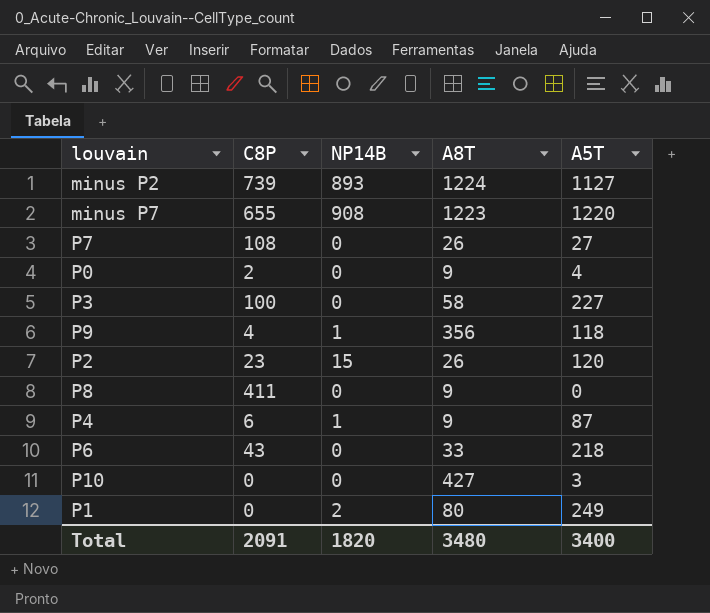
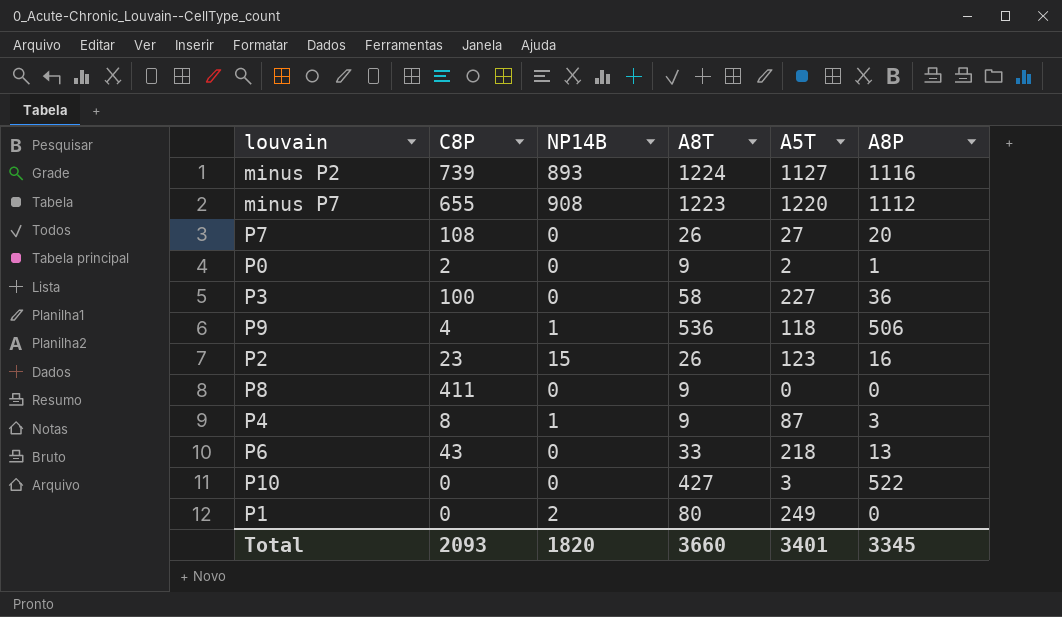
column A8P | position: none -> 6
P0 | A5T: 4 -> 2
P9 | A8T: 356 -> 536
P2 | A5T: 120 -> 123
P4 | C8P: 6 -> 8
Total | C8P: 2091 -> 2093
Total | A8T: 3480 -> 3660
Total | A5T: 3400 -> 3401

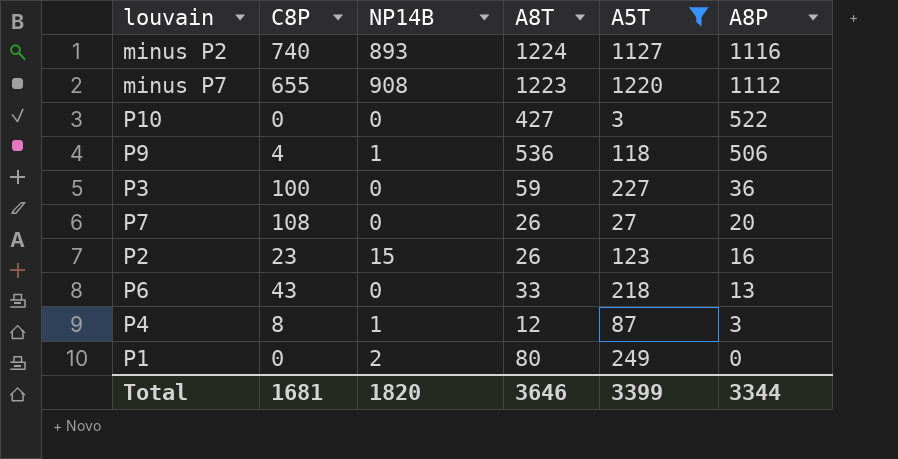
filter: none -> A5T >= 3
row order: none -> A8P descending
minus P2 | C8P: 739 -> 740
P3 | A8T: 58 -> 59
P4 | A8T: 9 -> 12
Total | C8P: 2093 -> 1681
Total | A8T: 3660 -> 3646
Total | A5T: 3401 -> 3399
Total | A8P: 3345 -> 3344

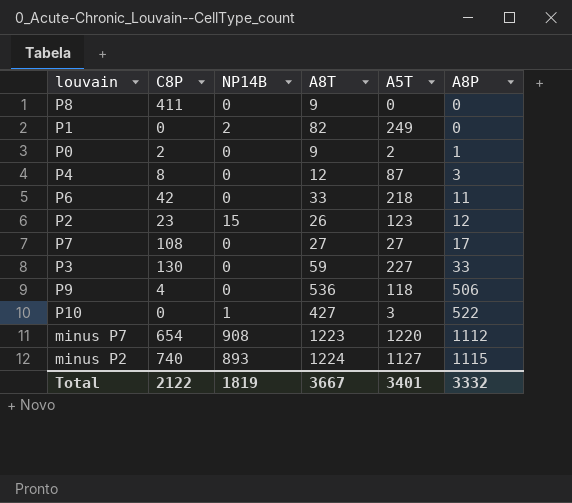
filter: A5T >= 3 -> none
row order: A8P descending -> A8P ascending
P1 | A8T: 80 -> 82
P4 | NP14B: 1 -> 0
P6 | C8P: 43 -> 42
P6 | A8P: 13 -> 11
P2 | A8P: 16 -> 12
P7 | A8T: 26 -> 27
P7 | A8P: 20 -> 17
P3 | C8P: 100 -> 130
P3 | A8P: 36 -> 33
P9 | NP14B: 1 -> 0
P10 | NP14B: 0 -> 1
minus P7 | C8P: 655 -> 654
minus P2 | A8P: 1116 -> 1115
Total | C8P: 1681 -> 2122
Total | NP14B: 1820 -> 1819
Total | A8T: 3646 -> 3667
Total | A5T: 3399 -> 3401
Total | A8P: 3344 -> 3332

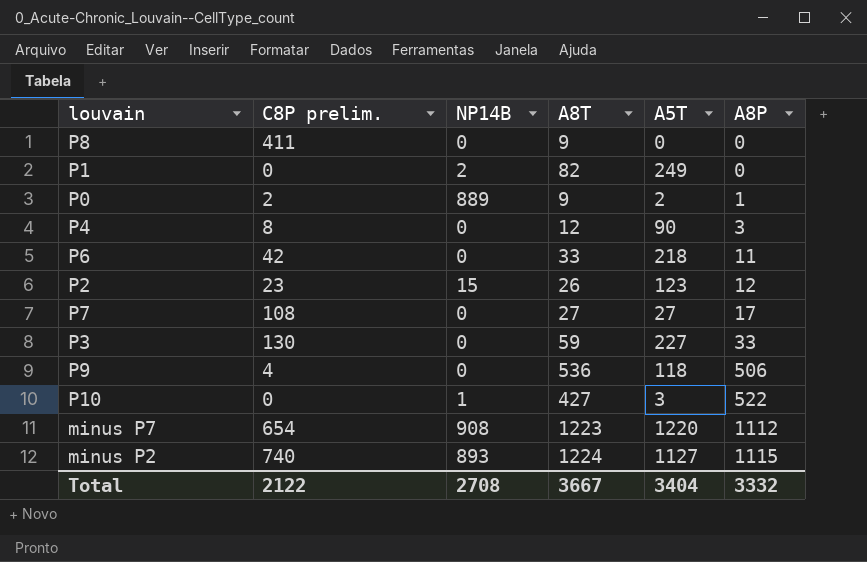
column name: C8P -> C8P prelim.
P0 | NP14B: 0 -> 889
P4 | A5T: 87 -> 90
Total | NP14B: 1819 -> 2708
Total | A5T: 3401 -> 3404

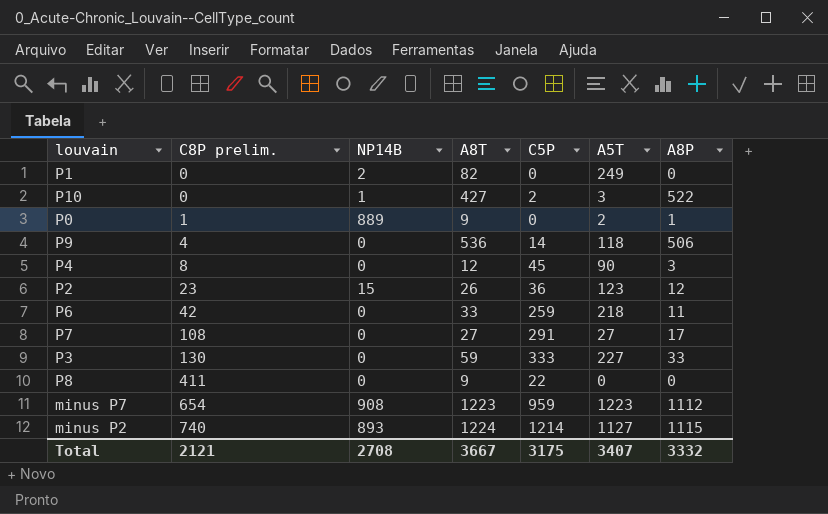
row order: A8P ascending -> C8P prelim. ascending
column C5P | position: none -> 5
P0 | C8P prelim.: 2 -> 1
minus P7 | A5T: 1220 -> 1223
Total | C8P prelim.: 2122 -> 2121
Total | A5T: 3404 -> 3407

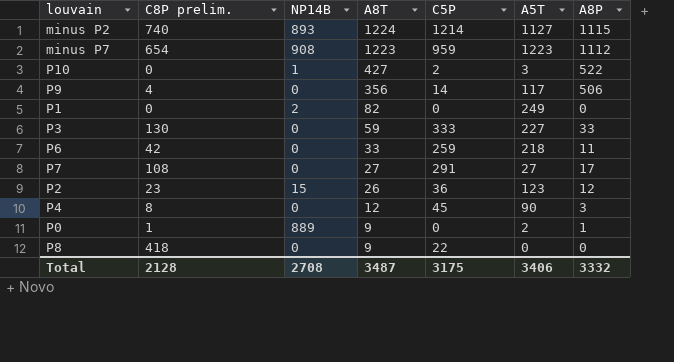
row order: C8P prelim. ascending -> A8T descending
P9 | A8T: 536 -> 356
P9 | A5T: 118 -> 117
P8 | C8P prelim.: 411 -> 418
Total | C8P prelim.: 2121 -> 2128
Total | A8T: 3667 -> 3487
Total | A5T: 3407 -> 3406

